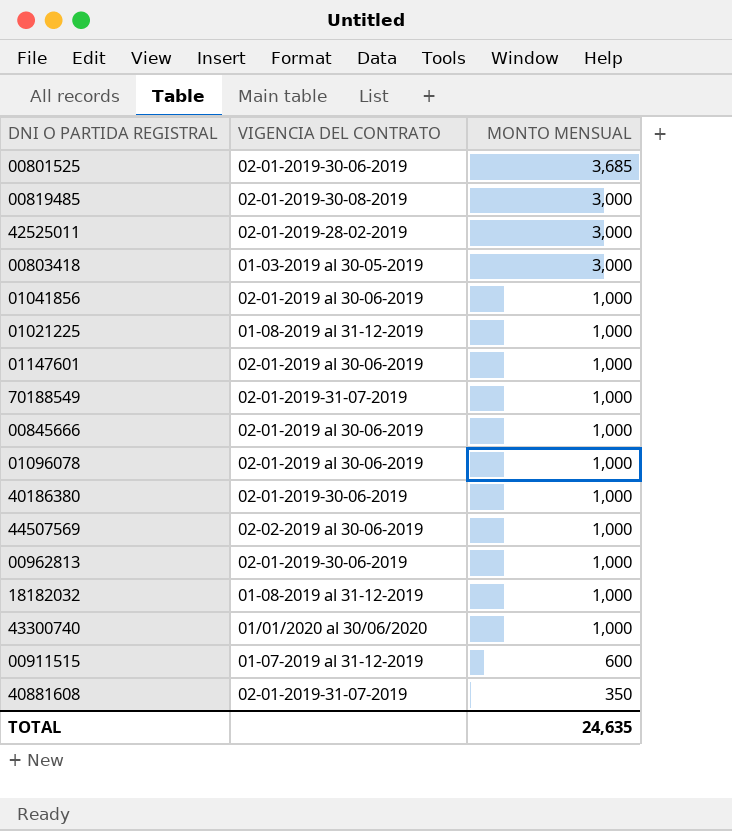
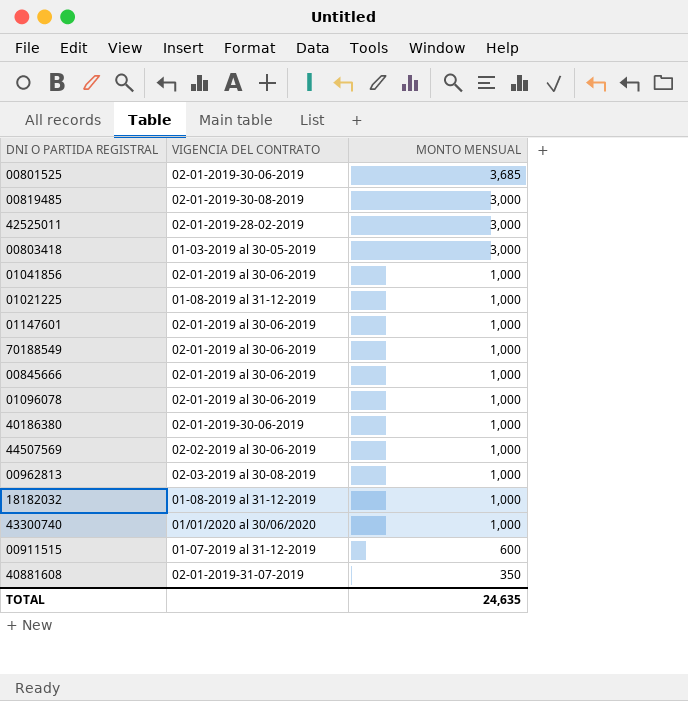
70188549 | VIGENCIA DEL CONTRATO: 02-01-2019-31-07-2019 -> 02-01-2019 al 30-06-2019
00962813 | VIGENCIA DEL CONTRATO: 02-01-2019-30-06-2019 -> 02-03-2019 al 30-08-2019

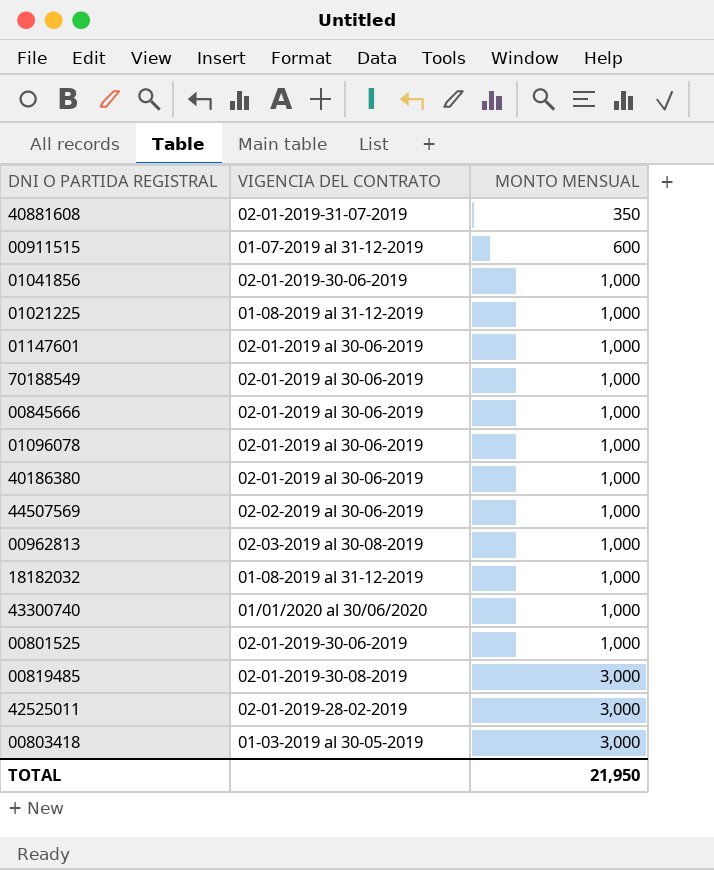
row order: MONTO MENSUAL descending -> MONTO MENSUAL ascending
01041856 | VIGENCIA DEL CONTRATO: 02-01-2019 al 30-06-2019 -> 02-01-2019-30-06-2019
40186380 | VIGENCIA DEL CONTRATO: 02-01-2019-30-06-2019 -> 02-01-2019 al 30-06-2019
00801525 | MONTO MENSUAL: 3,685 -> 1,000
TOTAL | MONTO MENSUAL: 24,635 -> 21,950

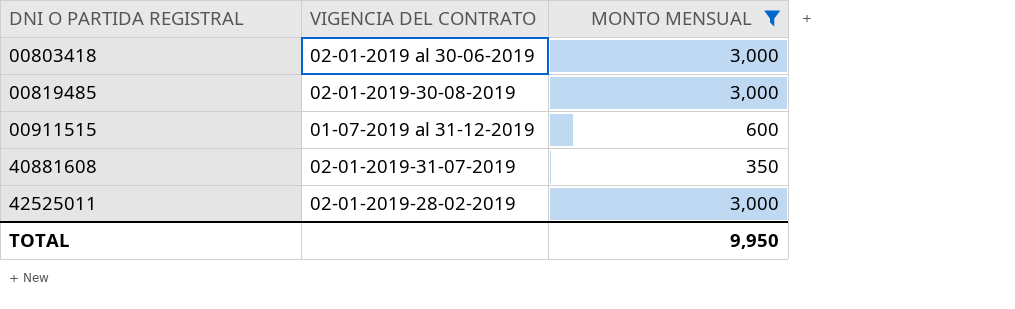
filter: none -> MONTO MENSUAL != 1,000
row order: MONTO MENSUAL ascending -> DNI O PARTIDA REGISTRAL ascending
00803418 | VIGENCIA DEL CONTRATO: 01-03-2019 al 30-05-2019 -> 02-01-2019 al 30-06-2019
TOTAL | MONTO MENSUAL: 21,950 -> 9,950

